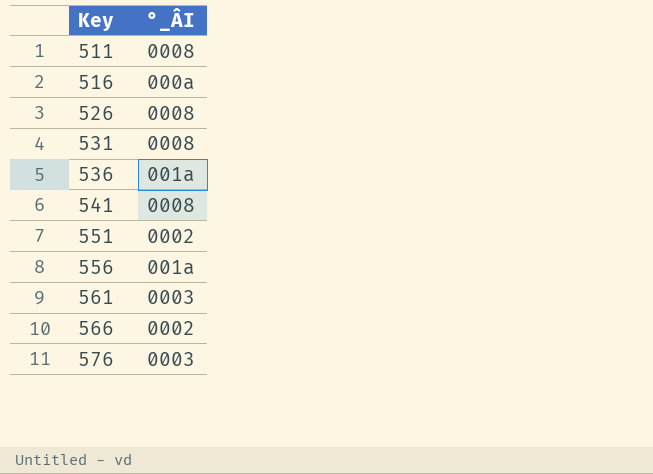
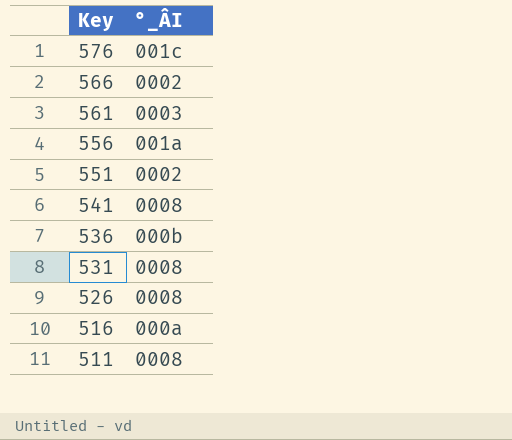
row order: Key ascending -> Key descending
576 | °_ÂI: 0003 -> 001c
536 | °_ÂI: 001a -> 000b

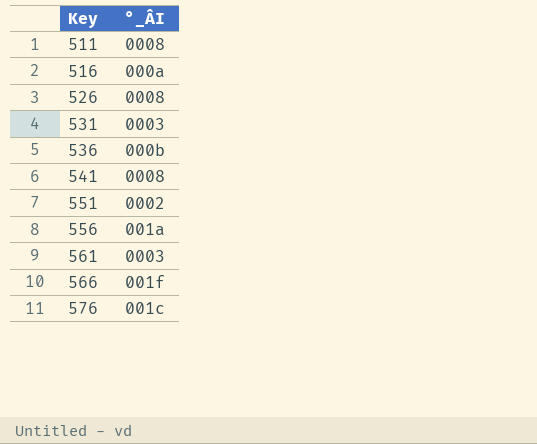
row order: Key descending -> Key ascending
531 | °_ÂI: 0008 -> 0003
566 | °_ÂI: 0002 -> 001f

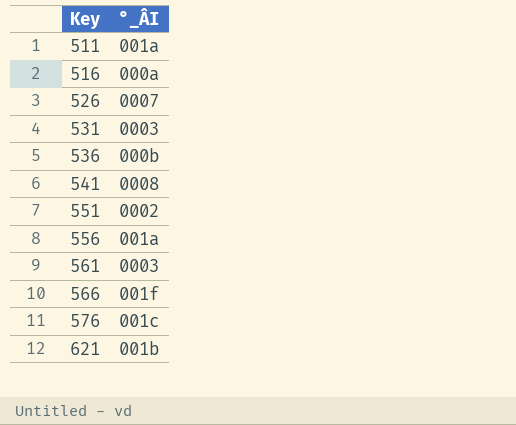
511 | °_ÂI: 0008 -> 001a
526 | °_ÂI: 0008 -> 0007
row 621: none -> 001b

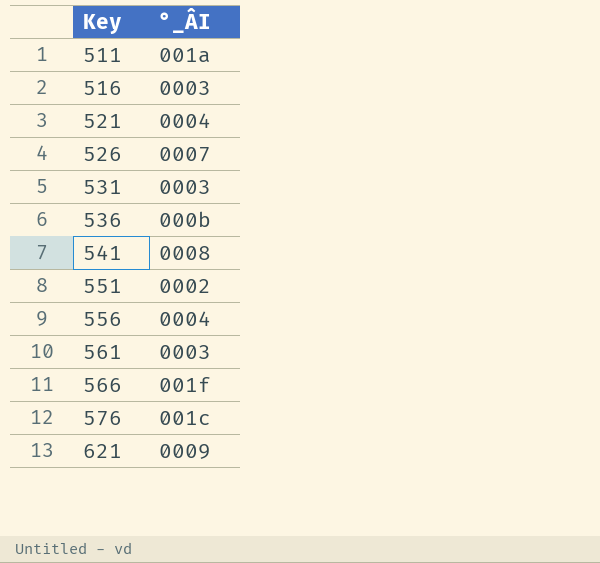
516 | °_ÂI: 000a -> 0003
row 521: none -> 0004
556 | °_ÂI: 001a -> 0004
621 | °_ÂI: 001b -> 0009

